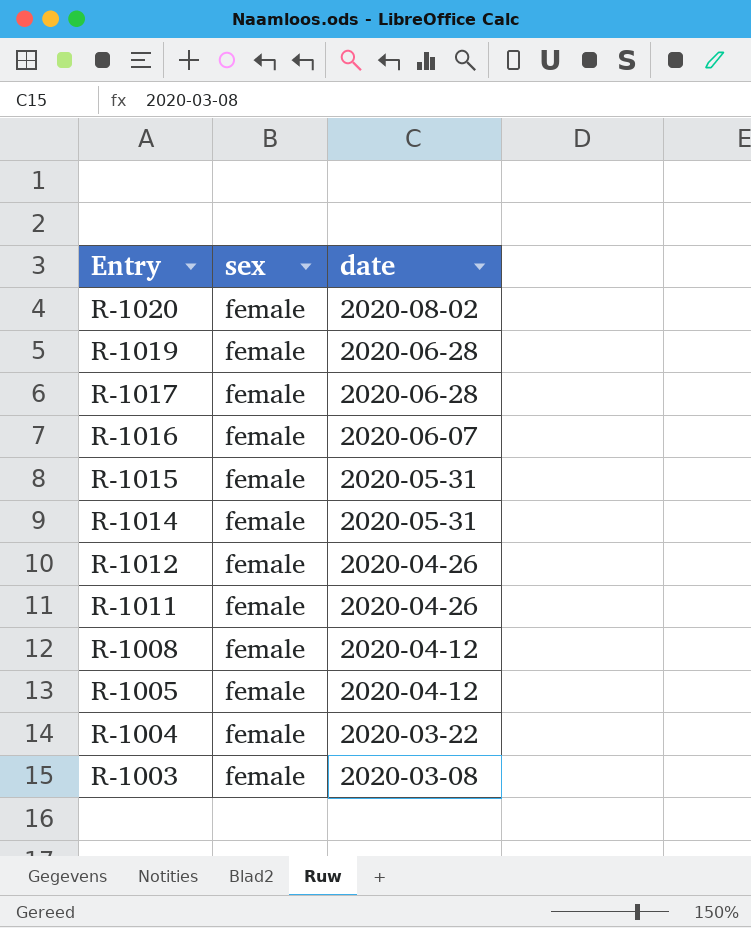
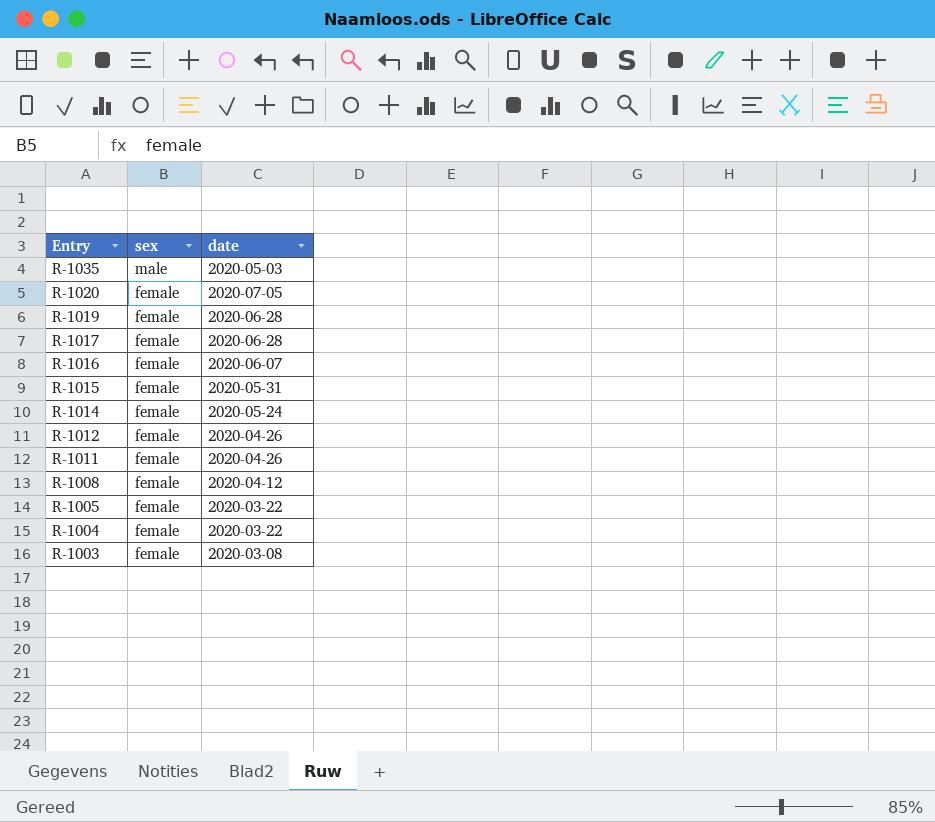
row R-1035: none -> male | 2020-05-03
R-1020 | date: 2020-08-02 -> 2020-07-05
R-1014 | date: 2020-05-31 -> 2020-05-24
R-1005 | date: 2020-04-12 -> 2020-03-22

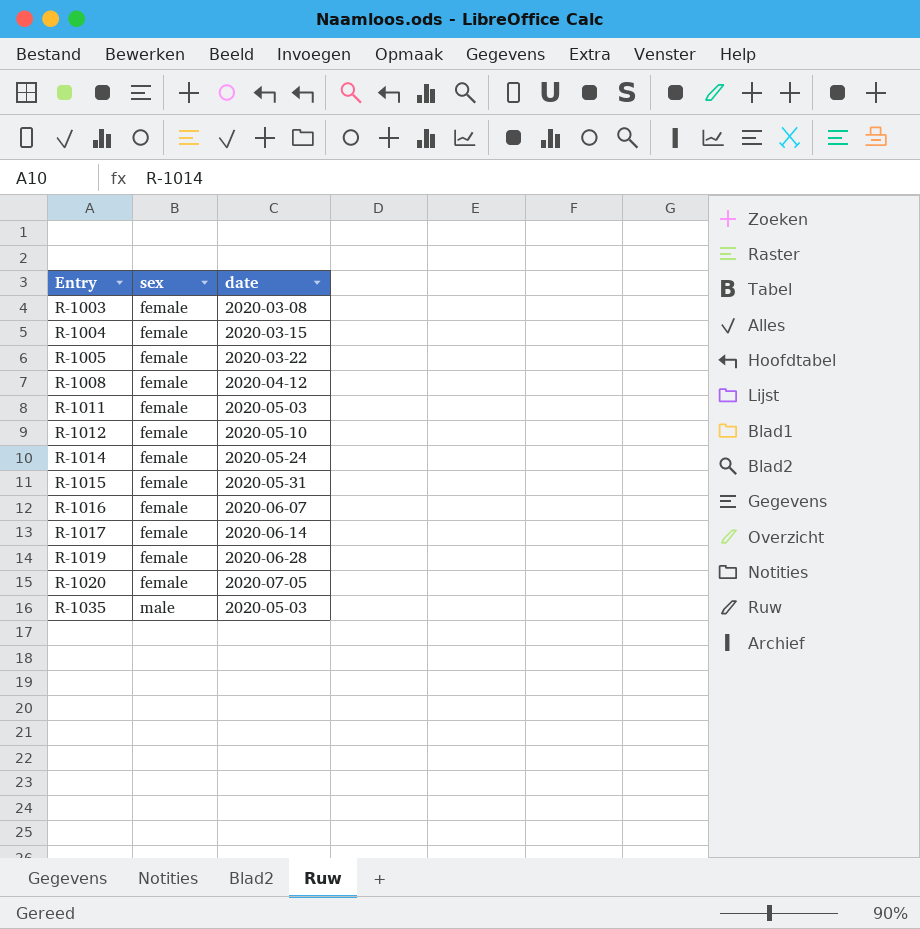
row order: Entry descending -> Entry ascending
R-1004 | date: 2020-03-22 -> 2020-03-15
R-1011 | date: 2020-04-26 -> 2020-05-03
R-1012 | date: 2020-04-26 -> 2020-05-10
R-1017 | date: 2020-06-28 -> 2020-06-14

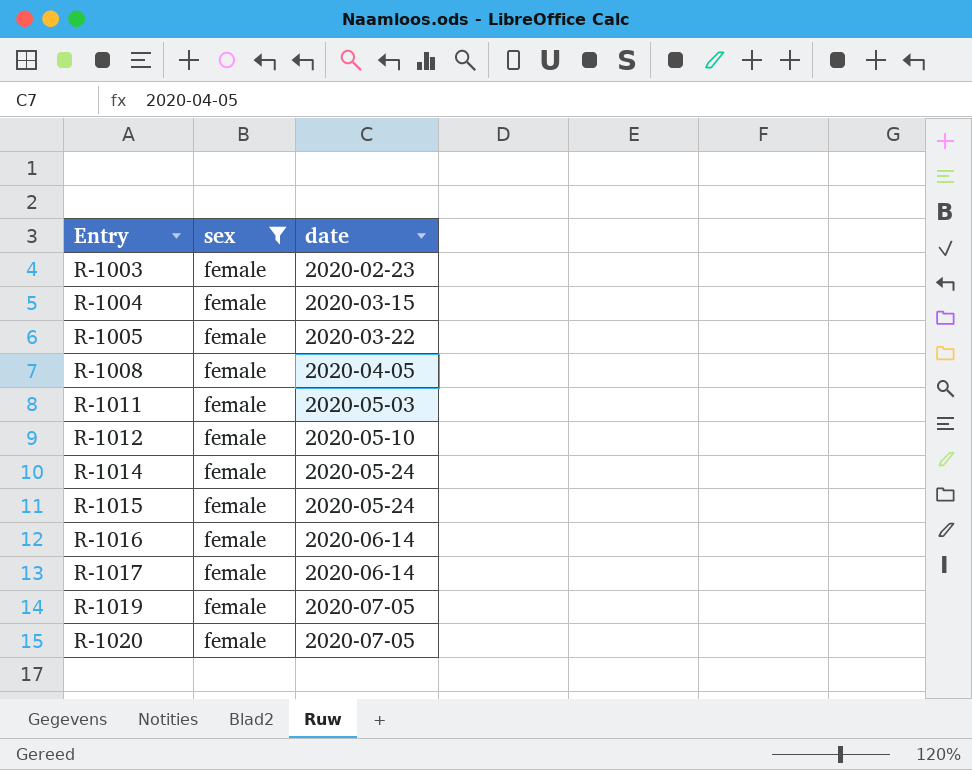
filter: none -> sex = female
R-1003 | date: 2020-03-08 -> 2020-02-23
R-1008 | date: 2020-04-12 -> 2020-04-05
R-1015 | date: 2020-05-31 -> 2020-05-24
R-1016 | date: 2020-06-07 -> 2020-06-14
R-1019 | date: 2020-06-28 -> 2020-07-05

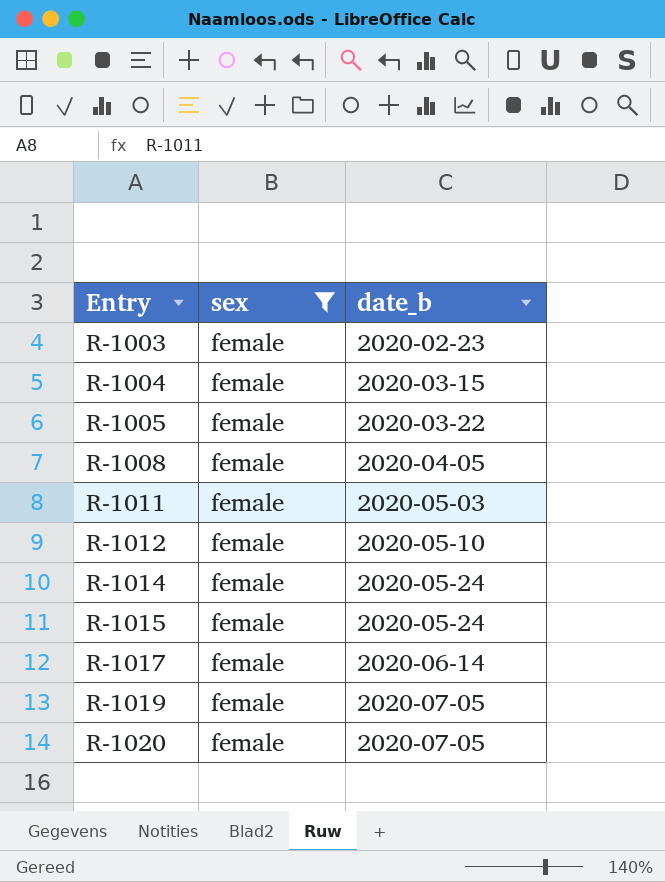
column name: date -> date_b
row R-1016: female | 2020-06-14 -> none

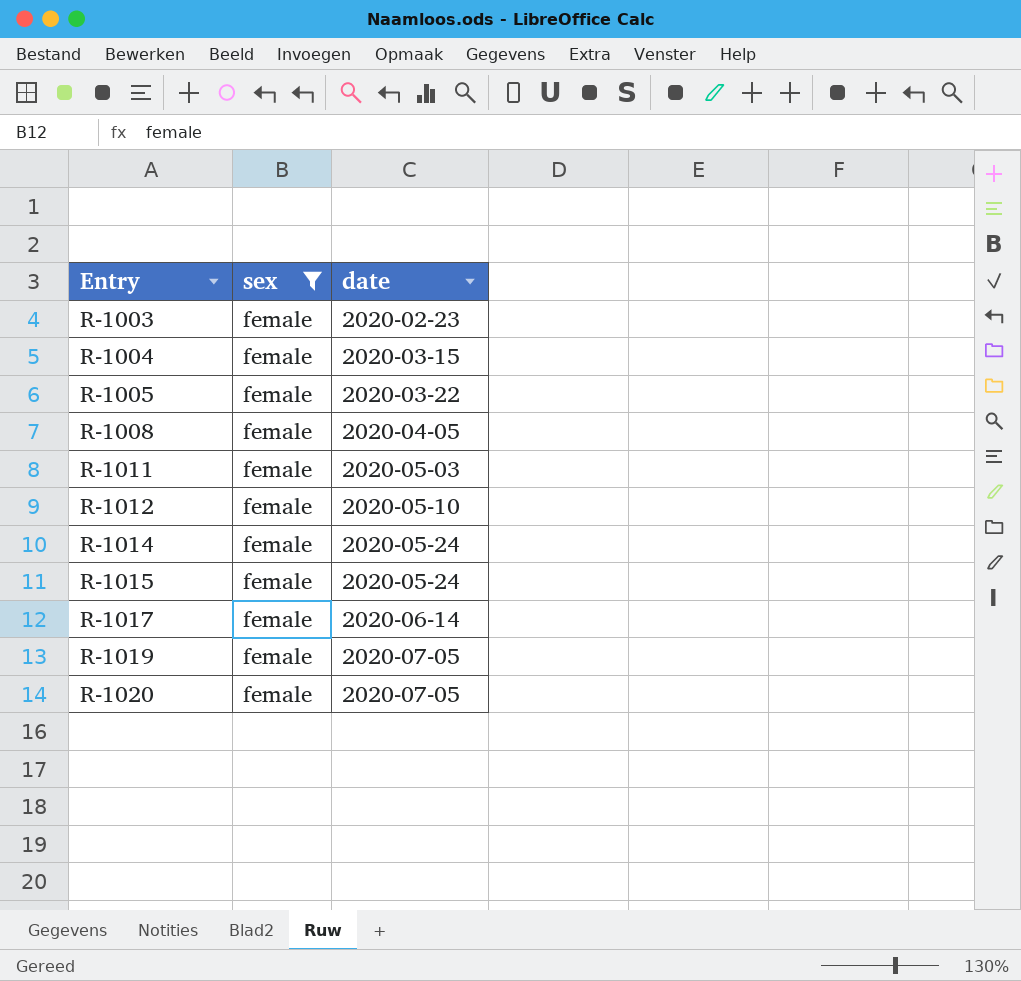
column name: date_b -> date

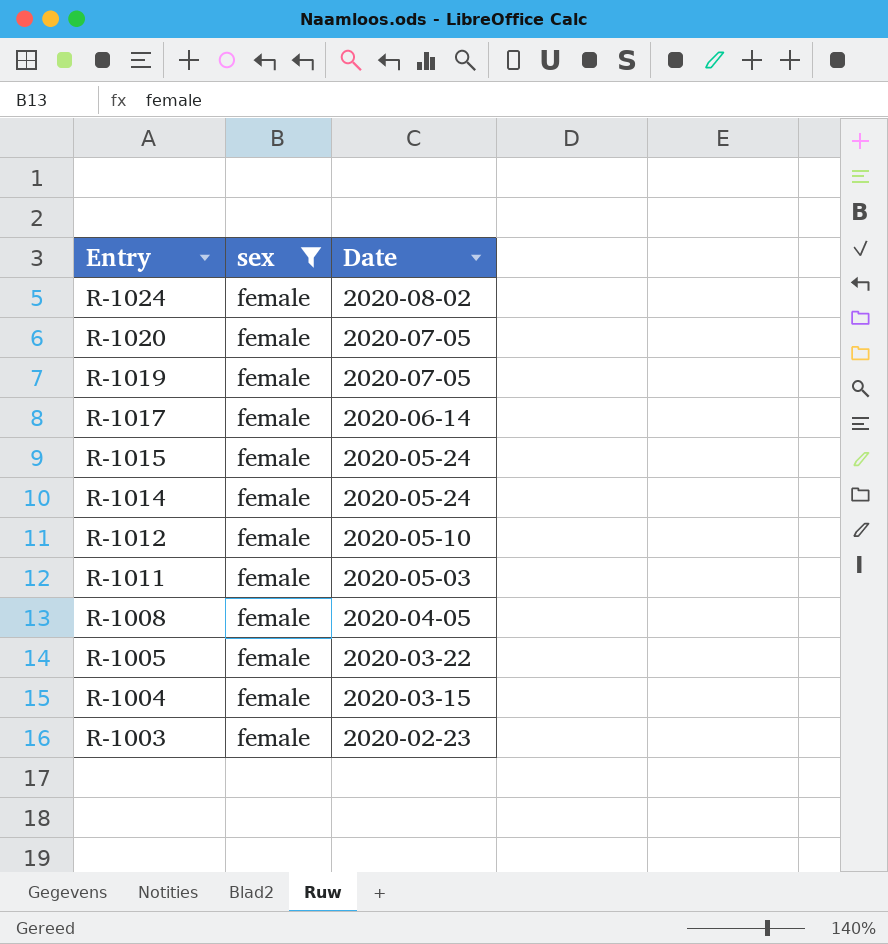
row order: Entry ascending -> Entry descending
column name: date -> Date
row R-1024: none -> female | 2020-08-02

